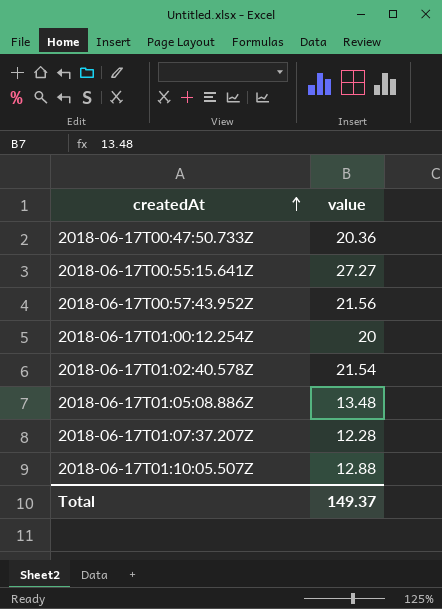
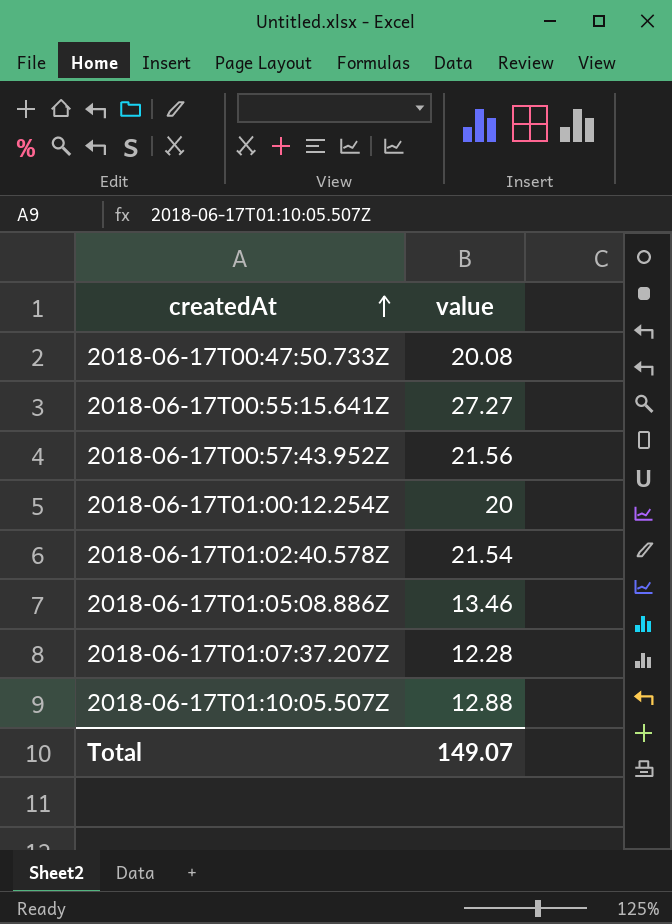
2018-06-17T00:47:50.733Z | value: 20.36 -> 20.08
2018-06-17T01:05:08.886Z | value: 13.48 -> 13.46
Total | value: 149.37 -> 149.07

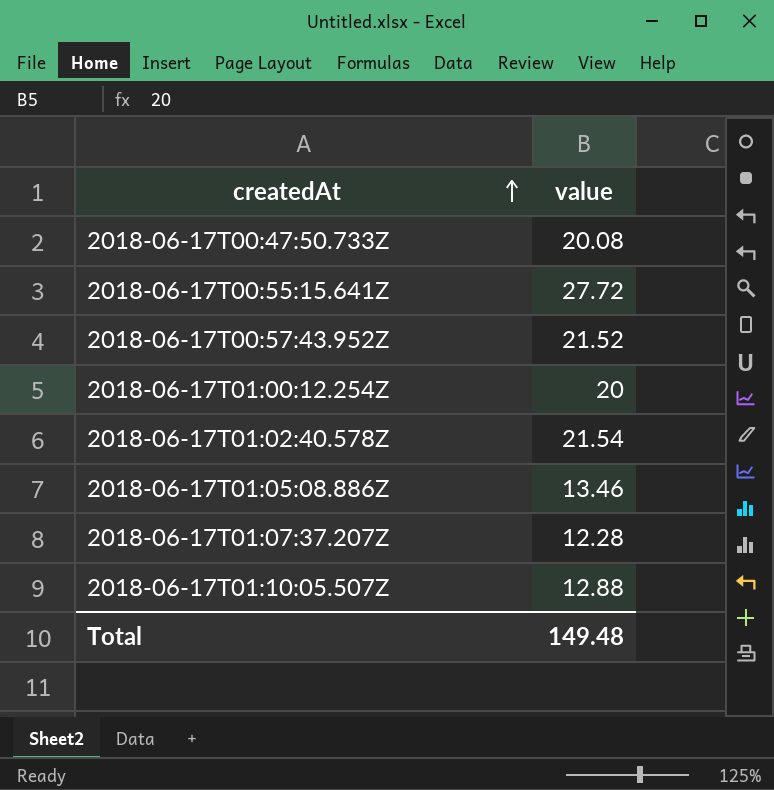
2018-06-17T00:55:15.641Z | value: 27.27 -> 27.72
2018-06-17T00:57:43.952Z | value: 21.56 -> 21.52
Total | value: 149.07 -> 149.48

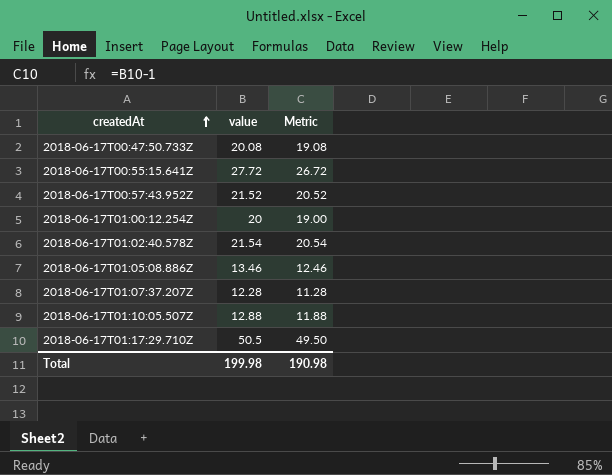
column Metric | formula: none -> [value] - 1
row 2018-06-17T01:17:29.710Z: none -> 50.5 | 49.50
Total | value: 149.48 -> 199.98

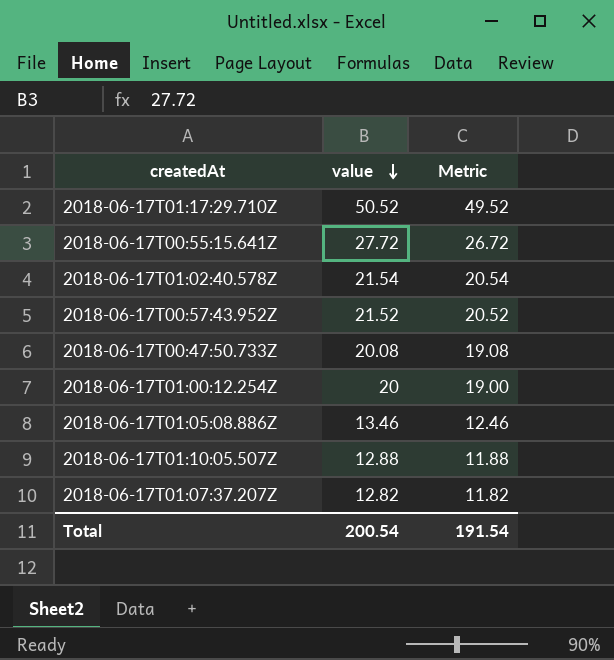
row order: createdAt ascending -> value descending
2018-06-17T01:17:29.710Z | value: 50.5 -> 50.52
2018-06-17T01:17:29.710Z | Metric: 49.50 -> 49.52
2018-06-17T01:07:37.207Z | value: 12.28 -> 12.82
2018-06-17T01:07:37.207Z | Metric: 11.28 -> 11.82
Total | value: 199.98 -> 200.54
Total | Metric: 190.98 -> 191.54

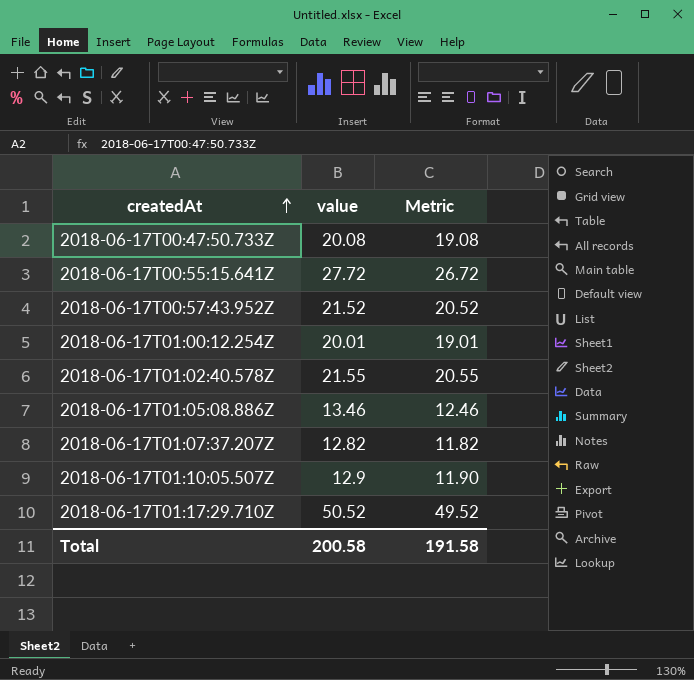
row order: value descending -> createdAt ascending
2018-06-17T01:00:12.254Z | value: 20 -> 20.01
2018-06-17T01:00:12.254Z | Metric: 19.00 -> 19.01
2018-06-17T01:02:40.578Z | value: 21.54 -> 21.55
2018-06-17T01:02:40.578Z | Metric: 20.54 -> 20.55
2018-06-17T01:10:05.507Z | value: 12.88 -> 12.9
2018-06-17T01:10:05.507Z | Metric: 11.88 -> 11.90
Total | value: 200.54 -> 200.58
Total | Metric: 191.54 -> 191.58

